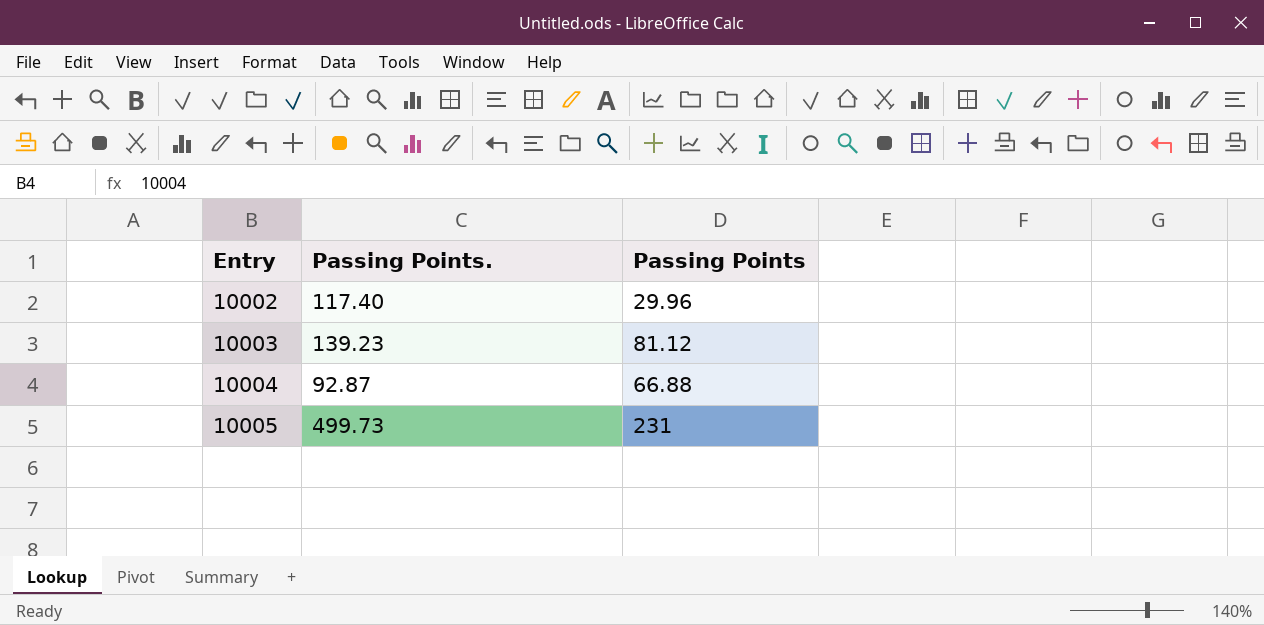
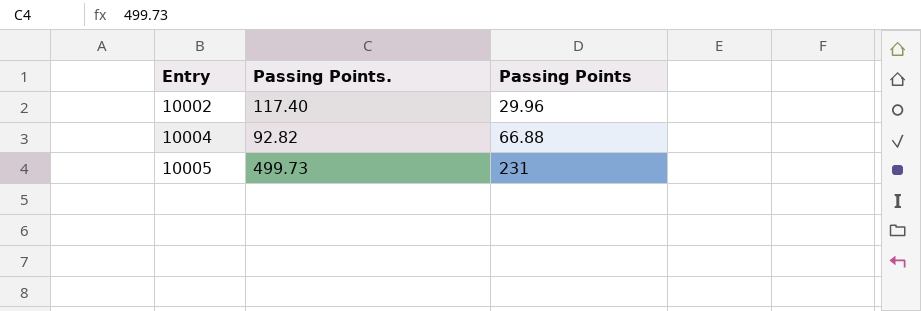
row 10003: 139.23 | 81.12 -> none
10004 | Passing Points.: 92.87 -> 92.82

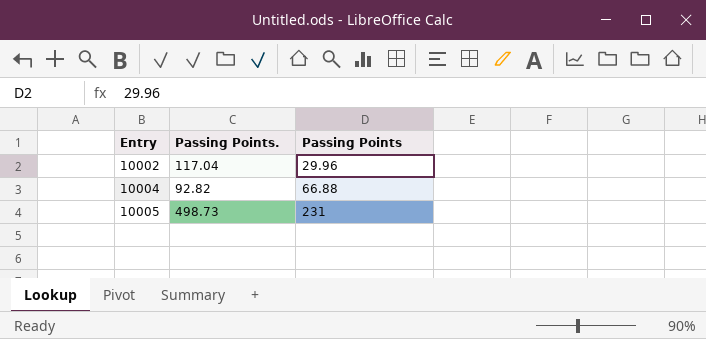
10002 | Passing Points.: 117.40 -> 117.04
10005 | Passing Points.: 499.73 -> 498.73

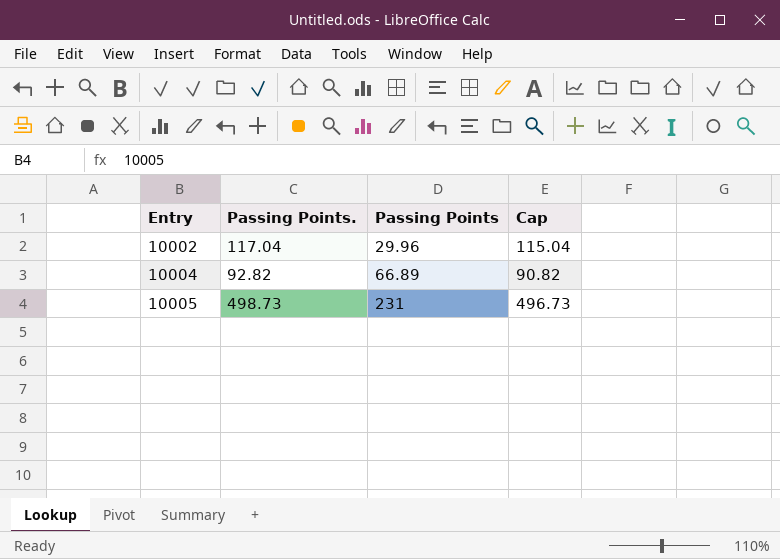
column Cap | formula: none -> [Passing Points.] - 2
10004 | Passing Points: 66.88 -> 66.89

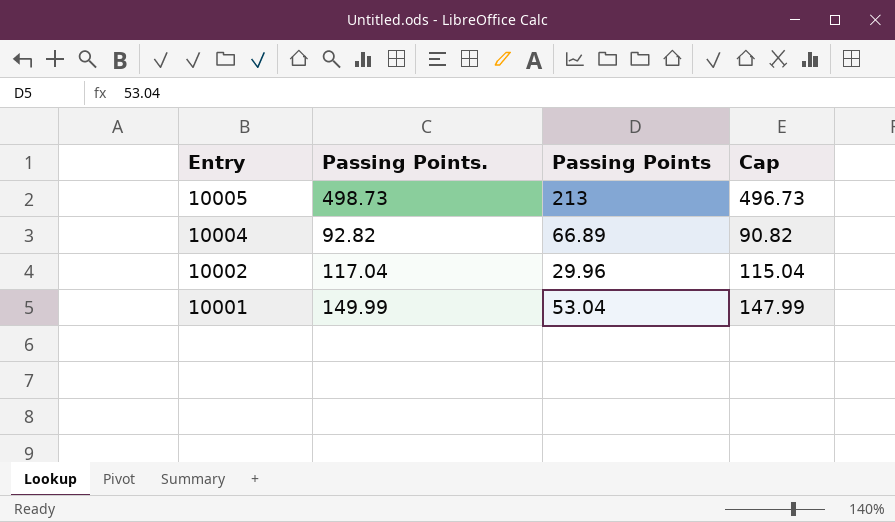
row order: Entry ascending -> Entry descending
10005 | Passing Points: 231 -> 213
row 10001: none -> 149.99 | 53.04 | 147.99

